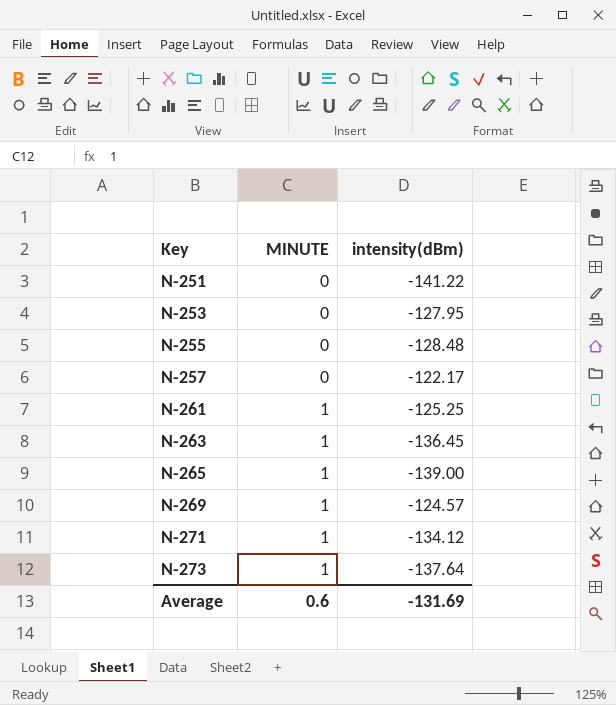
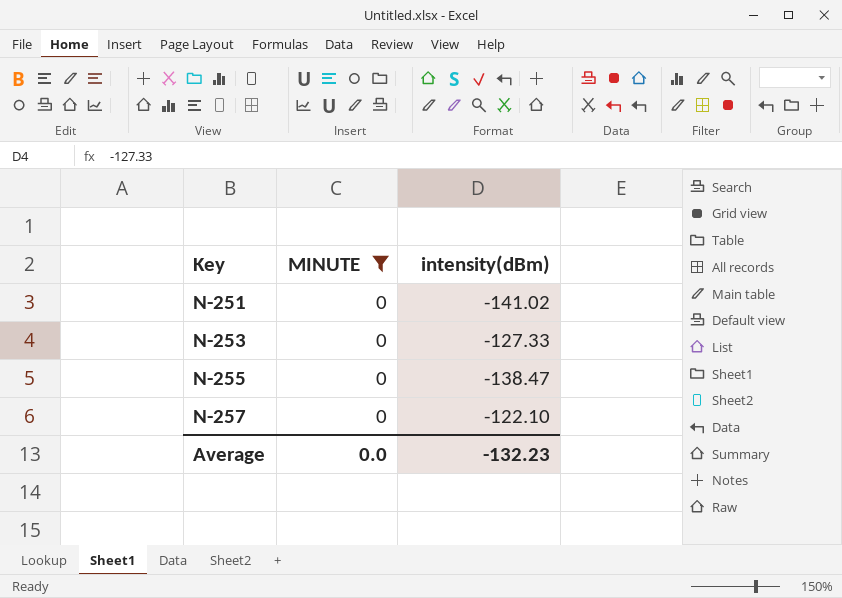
filter: none -> MINUTE = 0
N-251 | intensity(dBm): -141.22 -> -141.02
N-253 | intensity(dBm): -127.95 -> -127.33
N-255 | intensity(dBm): -128.48 -> -138.47
N-257 | intensity(dBm): -122.17 -> -122.10
Average | MINUTE: 0.6 -> 0.0
Average | intensity(dBm): -131.69 -> -132.23

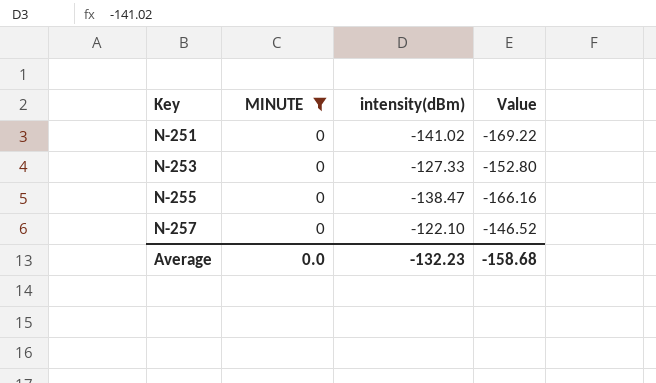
column Value | formula: none -> [intensity(dBm)] * 1.2

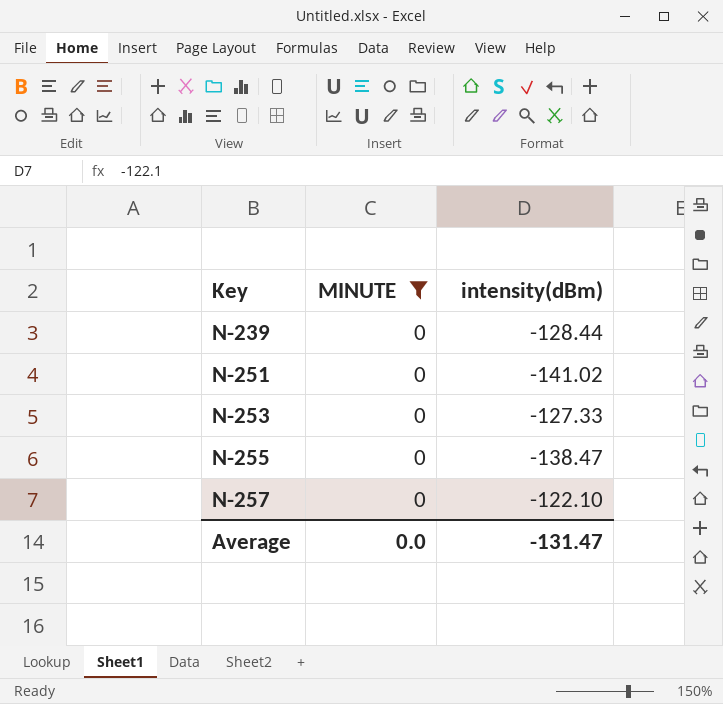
column Value | formula: [intensity(dBm)] * 1.2 -> none
row N-239: none -> 0 | -128.44
Average | intensity(dBm): -132.23 -> -131.47

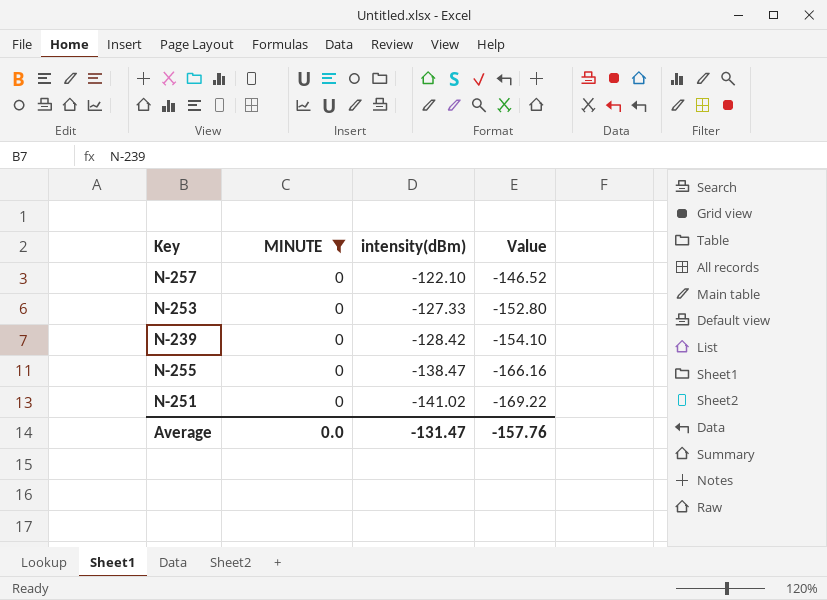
row order: Key ascending -> intensity(dBm) descending
column Value | formula: none -> [intensity(dBm)] * 1.2
N-239 | intensity(dBm): -128.44 -> -128.42

